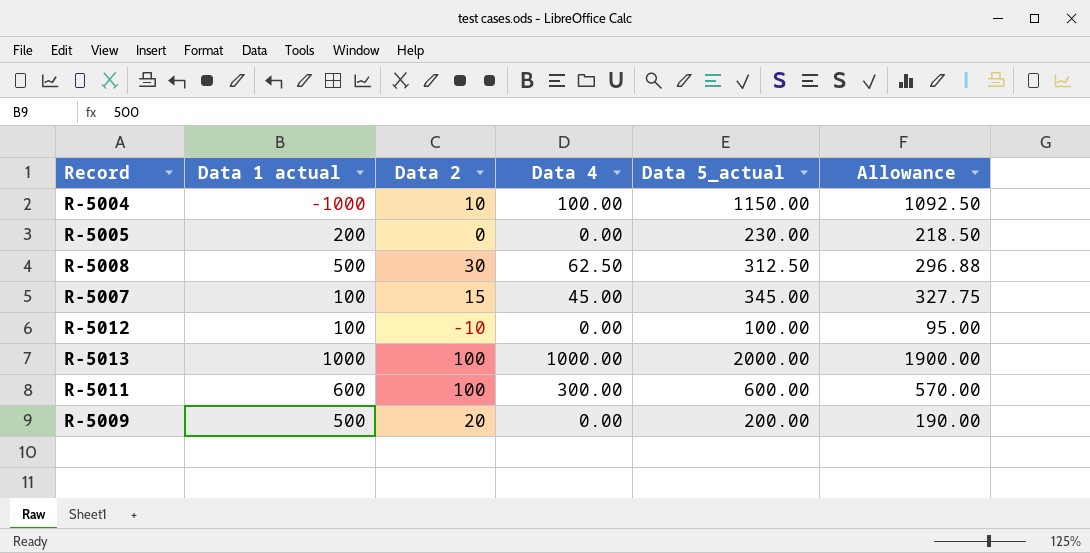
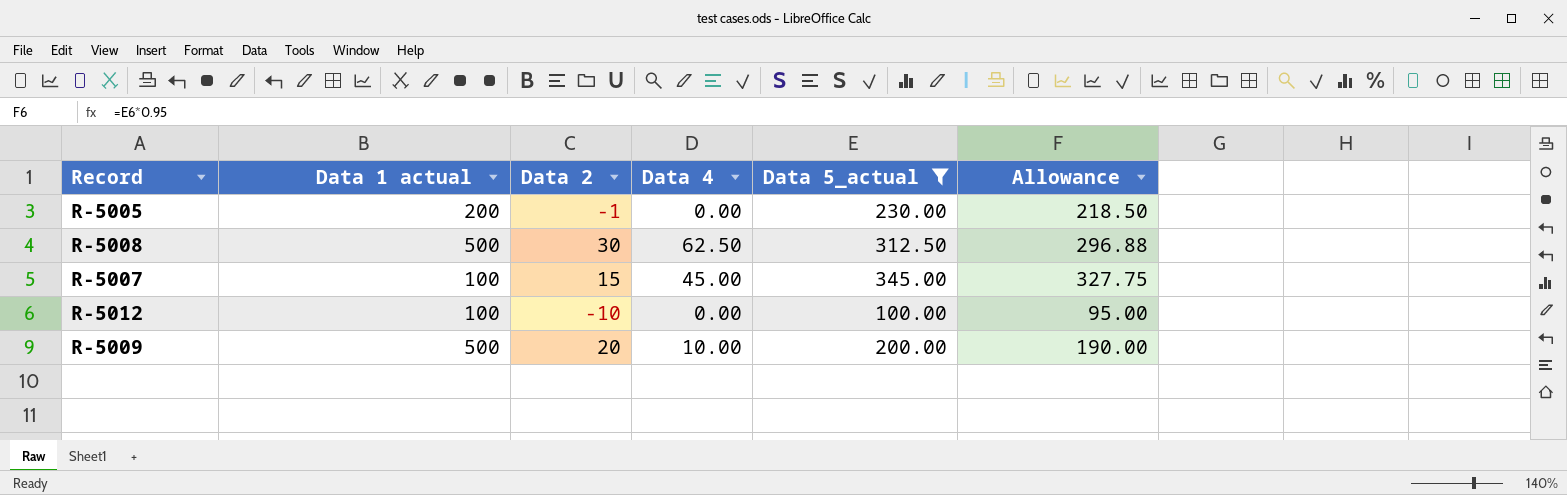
filter: none -> Data 5_actual <= 345.00
R-5005 | Data 2: 0 -> -1
R-5009 | Data 4: 0.00 -> 10.00

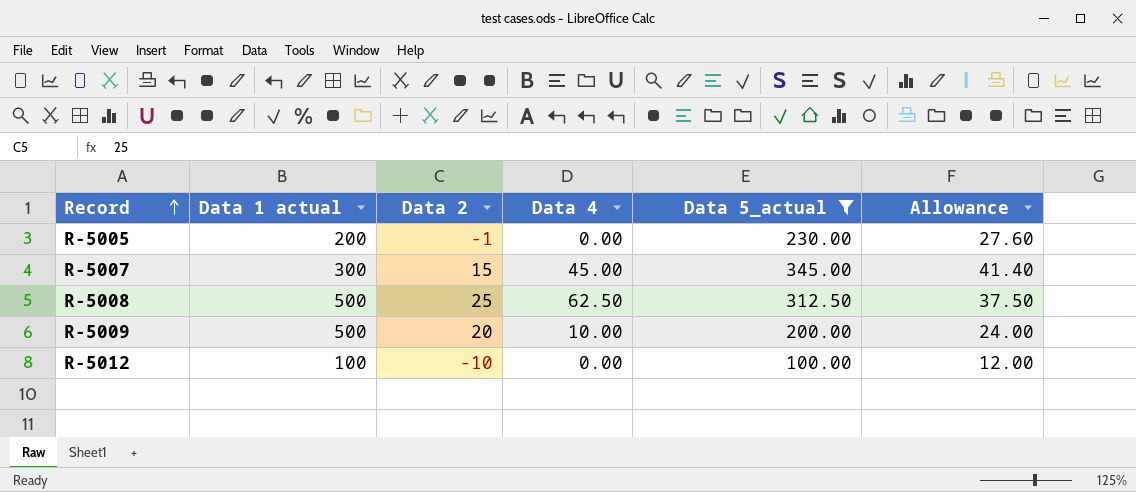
row order: none -> Record ascending
column Allowance | formula: [Data 5_actual] * 0.95 -> [Data 5_actual] * 0.12
R-5007 | Data 1 actual: 100 -> 300
R-5008 | Data 2: 30 -> 25

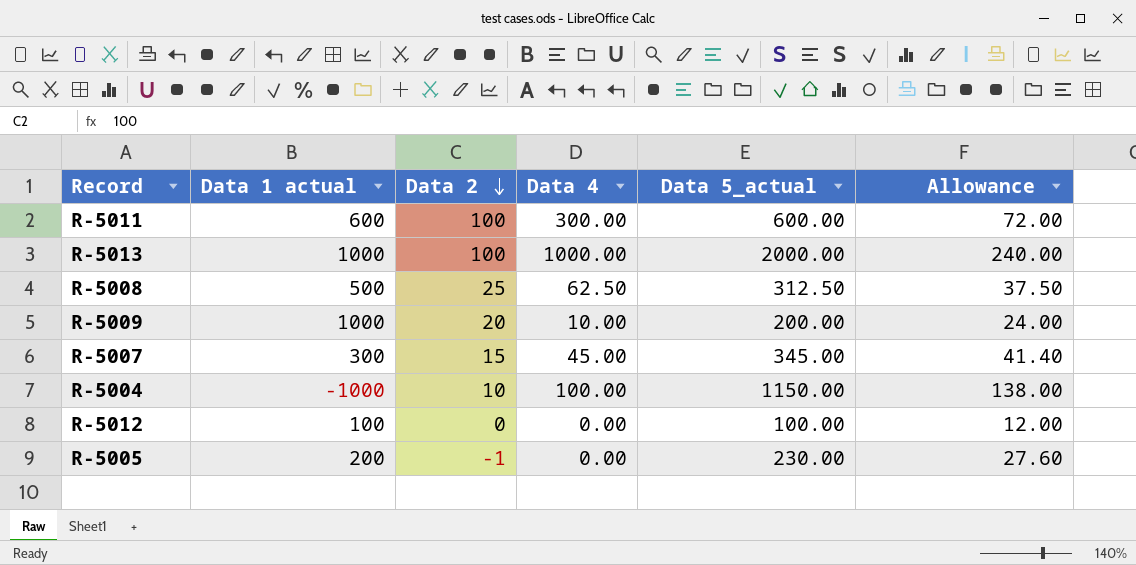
filter: Data 5_actual <= 345.00 -> none
row order: Record ascending -> Data 2 descending
R-5009 | Data 1 actual: 500 -> 1000
R-5012 | Data 2: -10 -> 0

